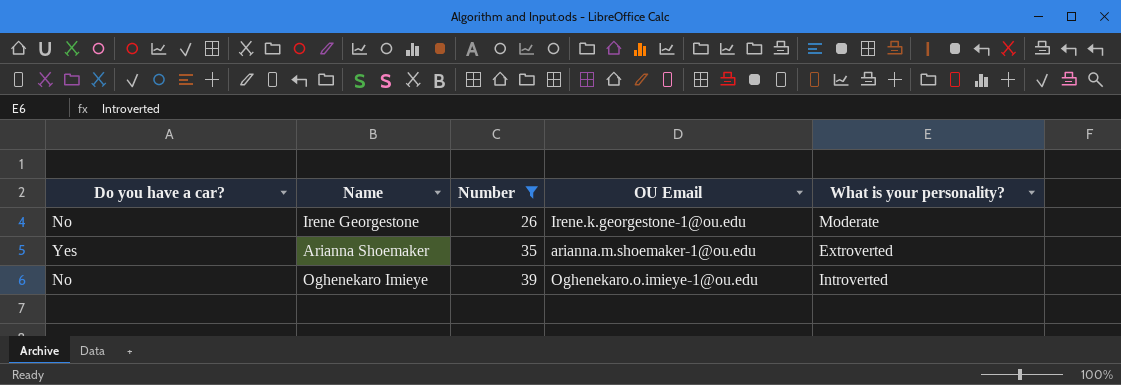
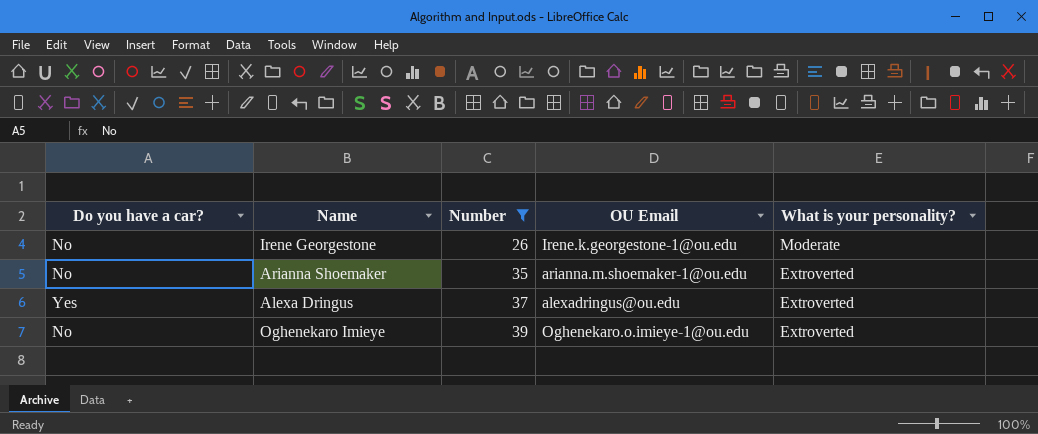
Arianna Shoemaker | Do you have a car?: Yes -> No
row Alexa Dringus: none -> Yes | 37 | alexadringus@ou.edu | Extroverted
Oghenekaro Imieye | What is your personality?: Introverted -> Extroverted

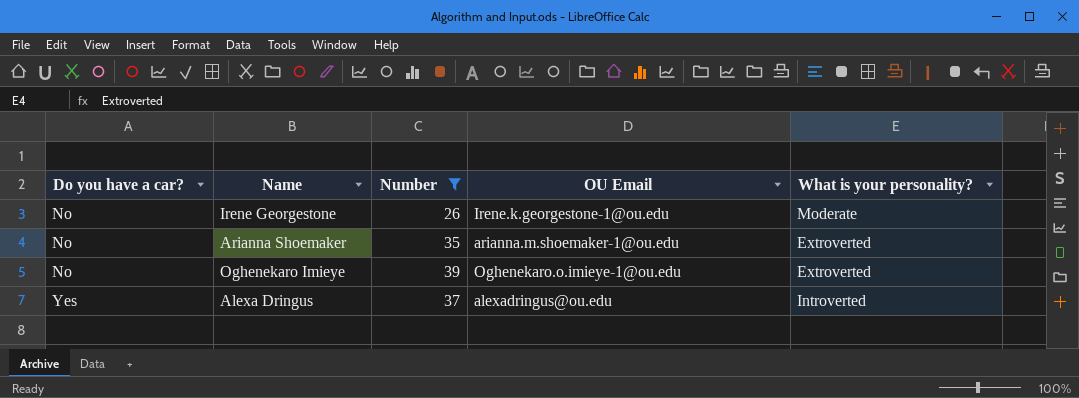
row order: Number ascending -> Do you have a car? ascending
Alexa Dringus | What is your personality?: Extroverted -> Introverted

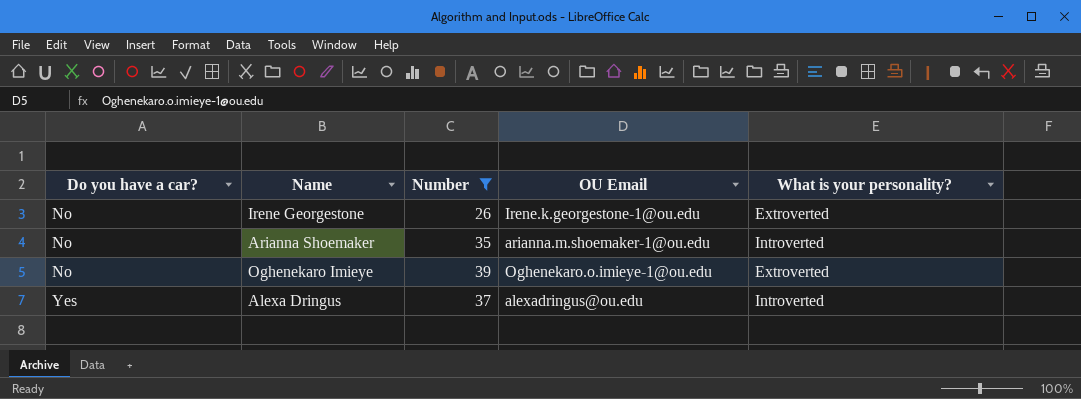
Irene Georgestone | What is your personality?: Moderate -> Extroverted
Arianna Shoemaker | What is your personality?: Extroverted -> Introverted

